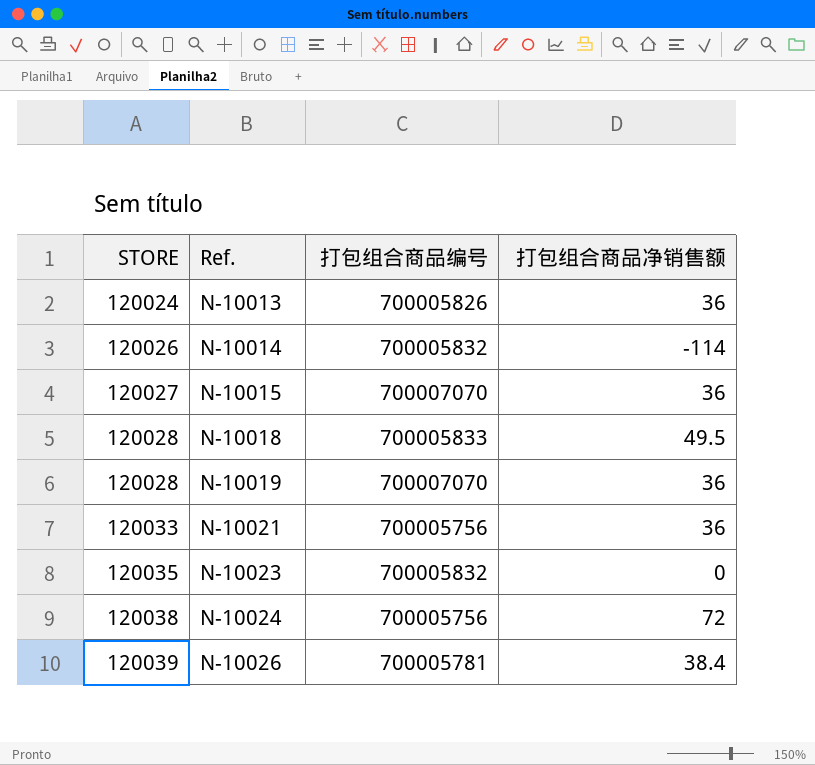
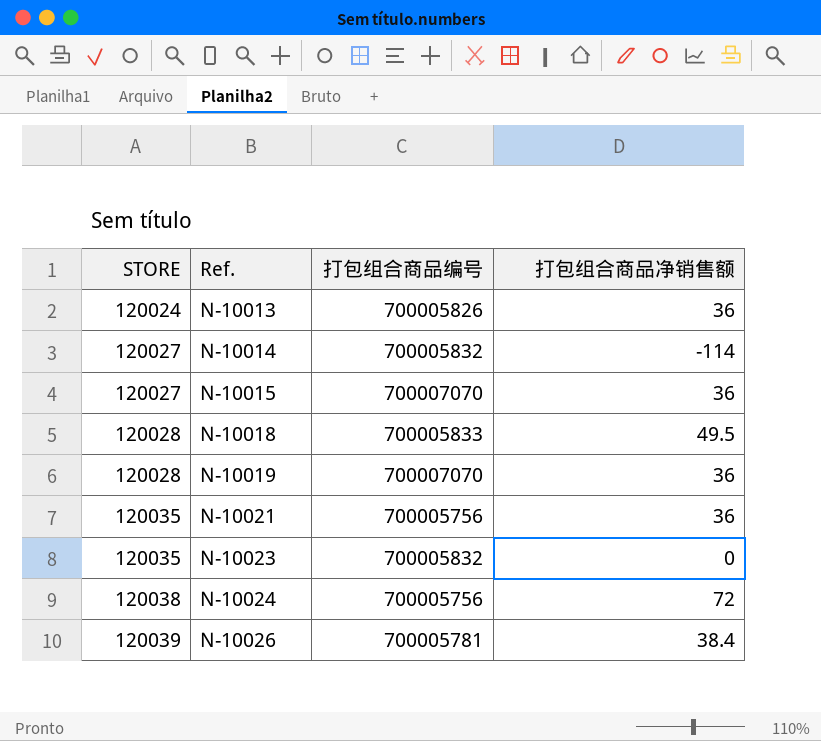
N-10014 | STORE: 120026 -> 120027
N-10021 | STORE: 120033 -> 120035

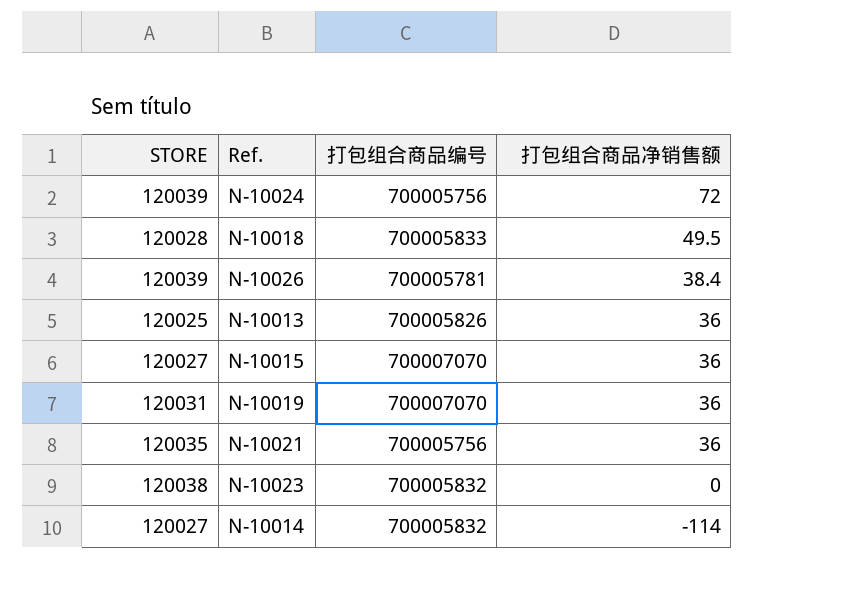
row order: STORE ascending -> 打包组合商品净销售额 descending
N-10024 | STORE: 120038 -> 120039
N-10013 | STORE: 120024 -> 120025
N-10019 | STORE: 120028 -> 120031
N-10023 | STORE: 120035 -> 120038

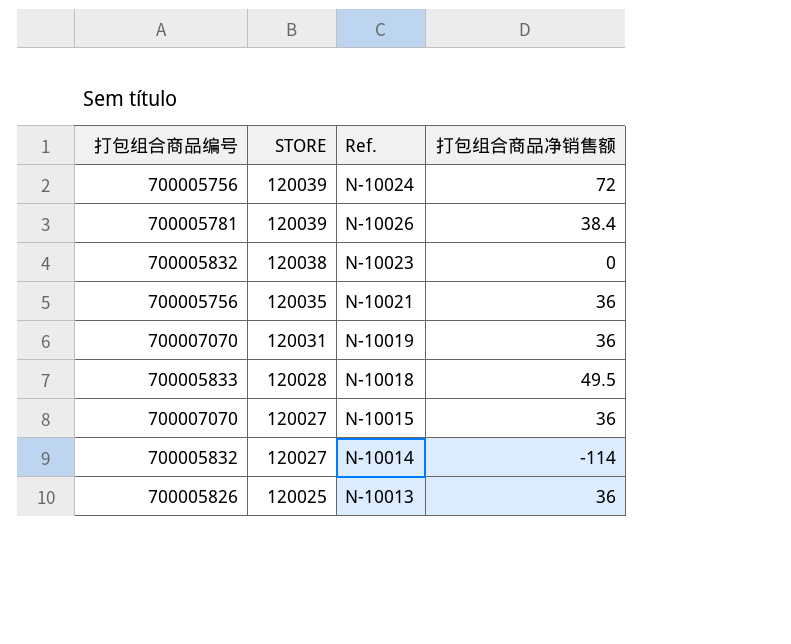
row order: 打包组合商品净销售额 descending -> STORE descending
column 打包组合商品编号 | position: 3 -> 1

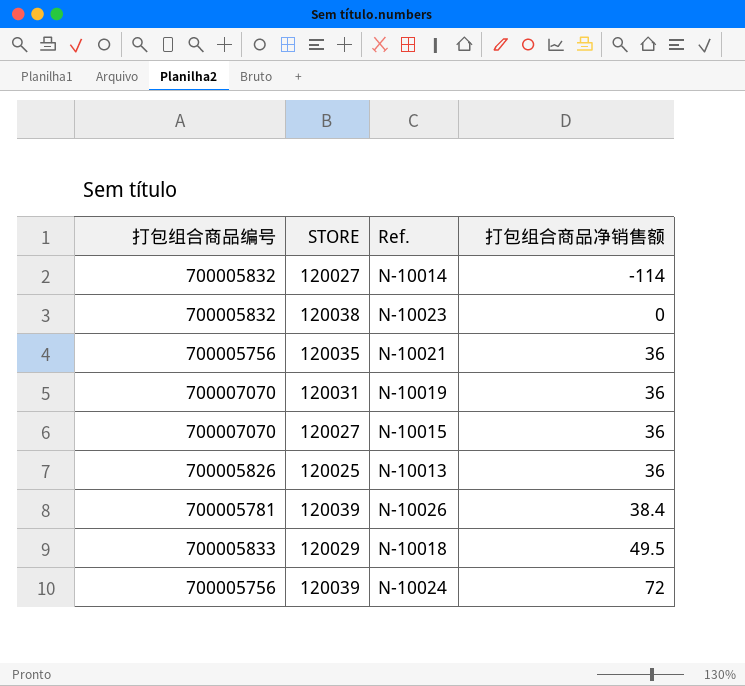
row order: STORE descending -> 打包组合商品净销售额 ascending
N-10018 | STORE: 120028 -> 120029

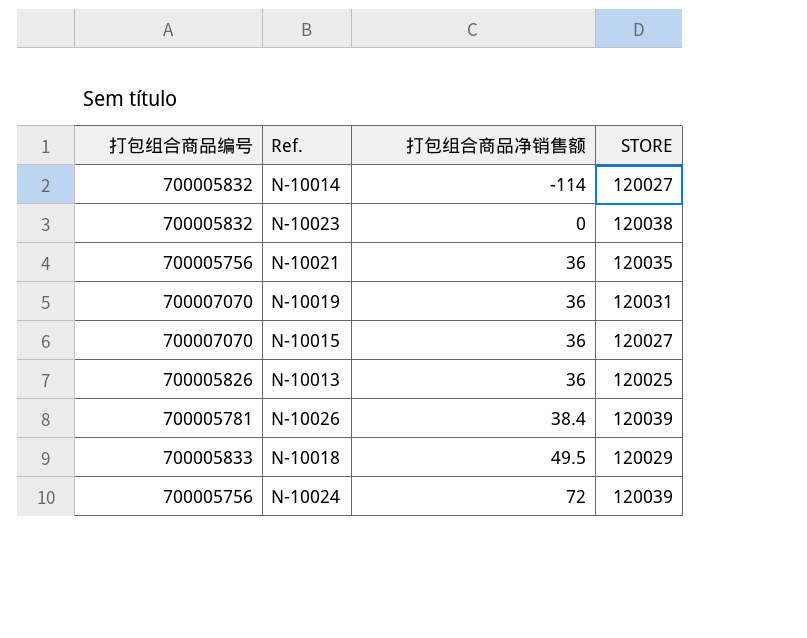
column STORE | position: 2 -> 4

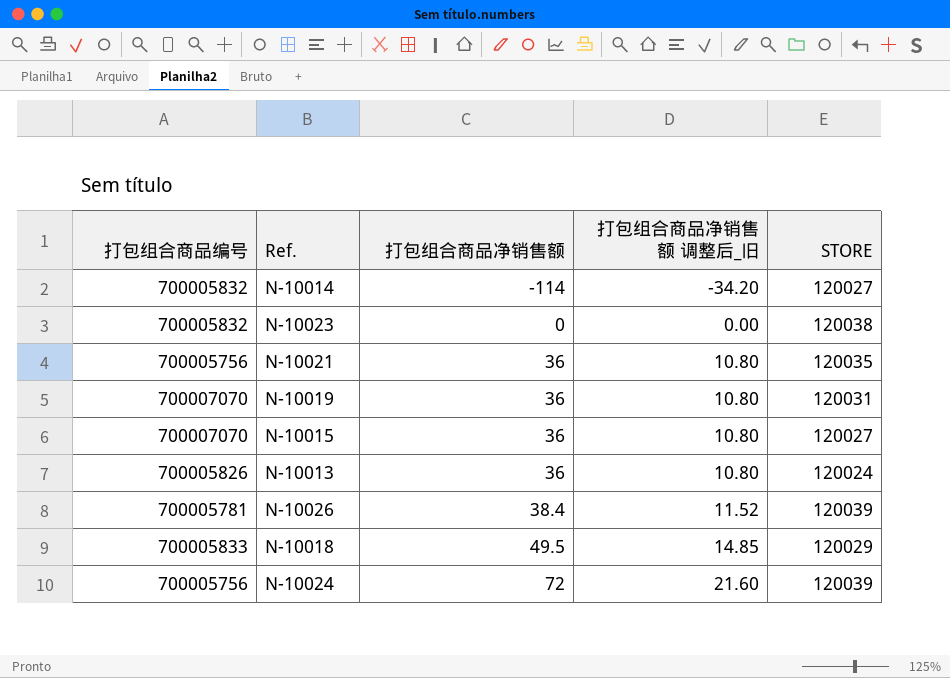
column 打包组合商品净销售额 调整后_旧 | formula: none -> [打包组合商品净销售额] * 0.3
N-10013 | STORE: 120025 -> 120024

